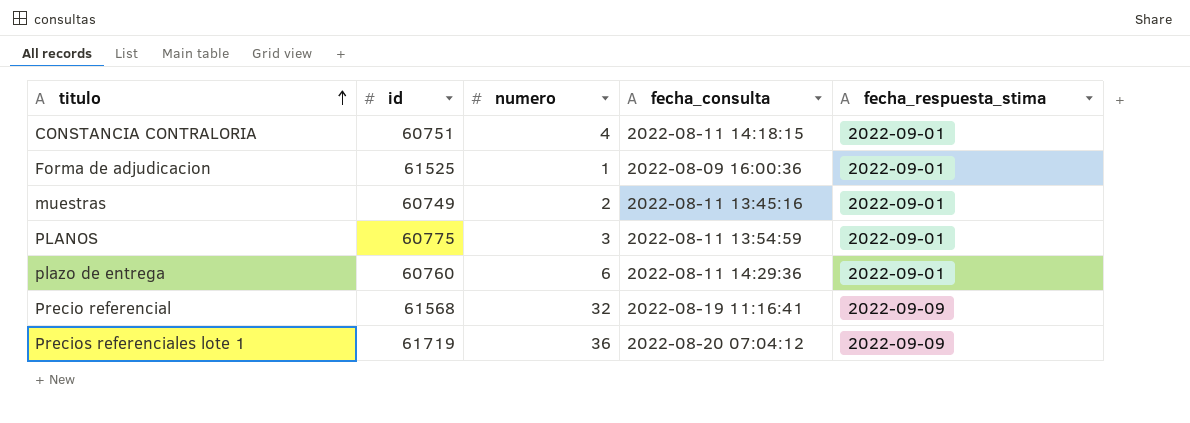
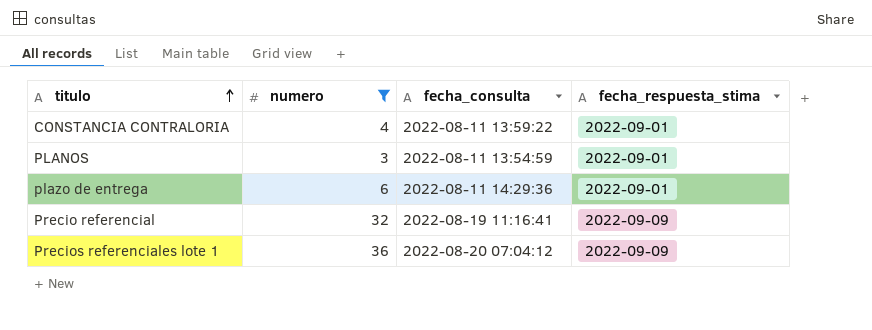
filter: none -> numero >= 3
column id | position: 2 -> none
CONSTANCIA CONTRALORIA | fecha_consulta: 2022-08-11 14:18:15 -> 2022-08-11 13:59:22

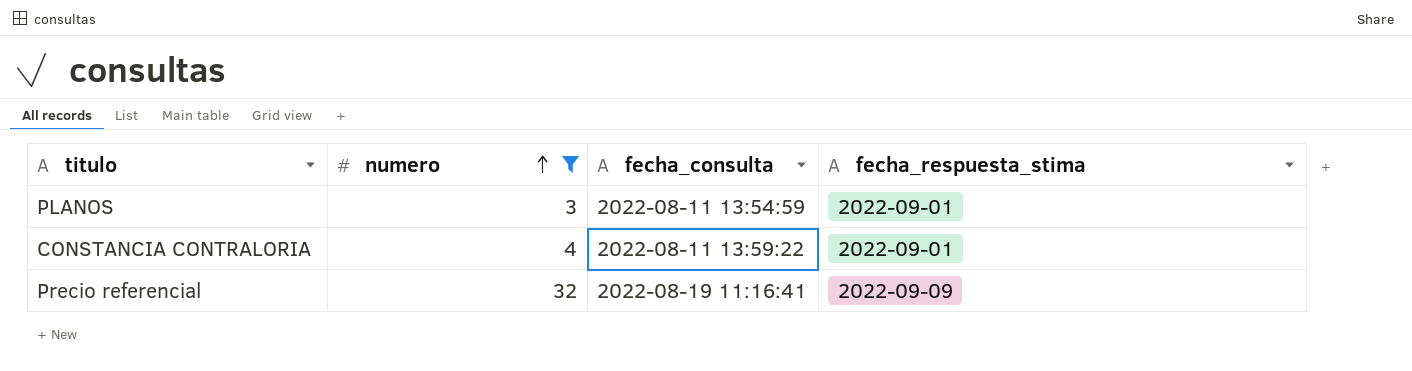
row order: titulo ascending -> numero ascending
row plazo de entrega: 6 | 2022-08-11 14:29:36 | 2022-09-01 -> none
row Precios referenciales lote 1: 36 | 2022-08-20 07:04:12 | 2022-09-09 -> none

